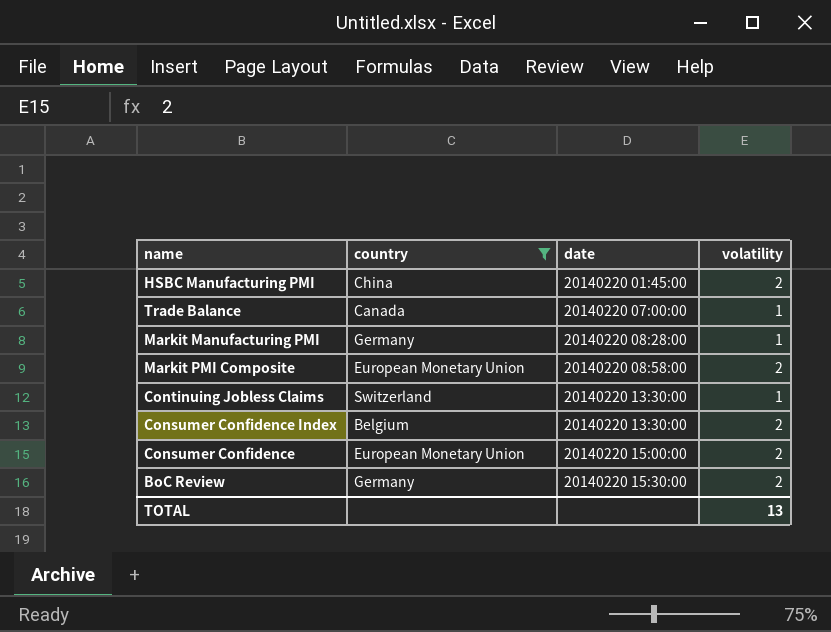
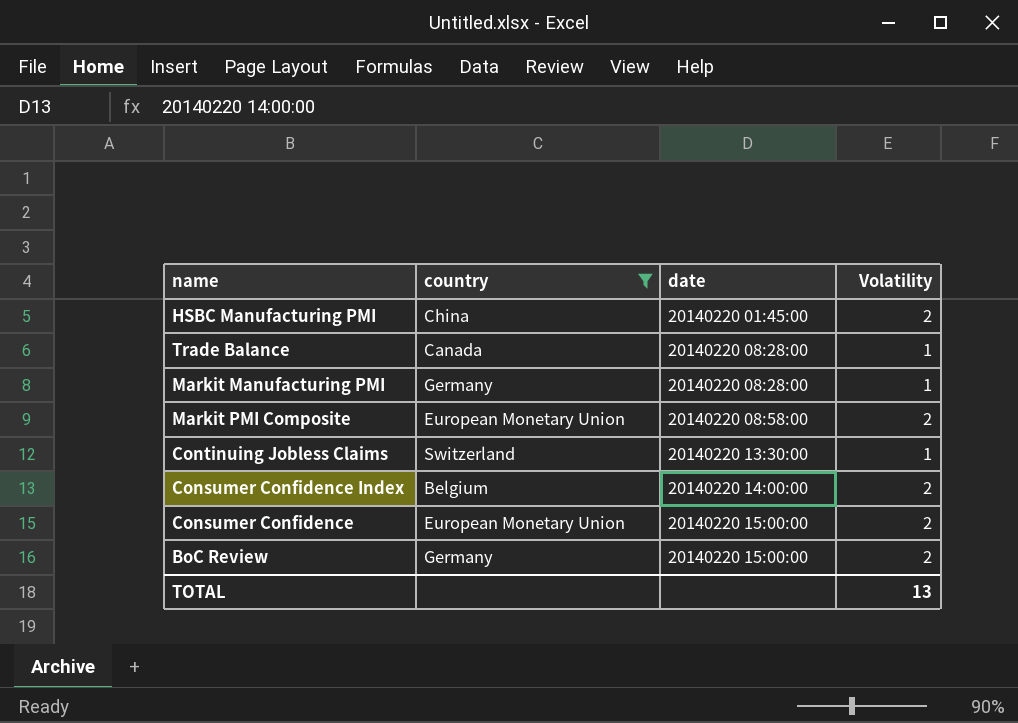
column name: volatility -> Volatility
Trade Balance | date: 20140220 07:00:00 -> 20140220 08:28:00
Consumer Confidence Index | date: 20140220 13:30:00 -> 20140220 14:00:00
BoC Review | date: 20140220 15:30:00 -> 20140220 15:00:00

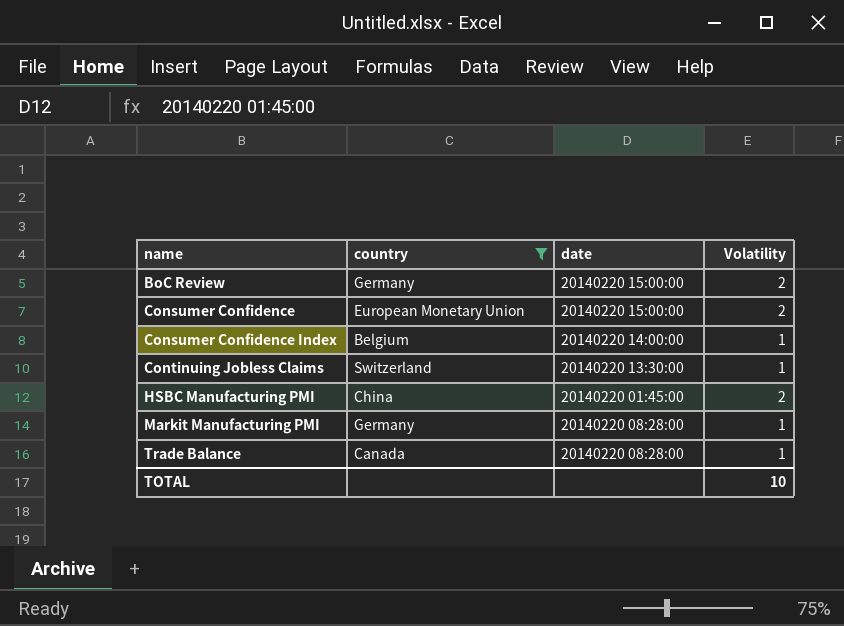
row order: date ascending -> name ascending
row Markit PMI Composite: European Monetary Union | 20140220 08:58:00 | 2 -> none
Consumer Confidence Index | Volatility: 2 -> 1
TOTAL | Volatility: 13 -> 10

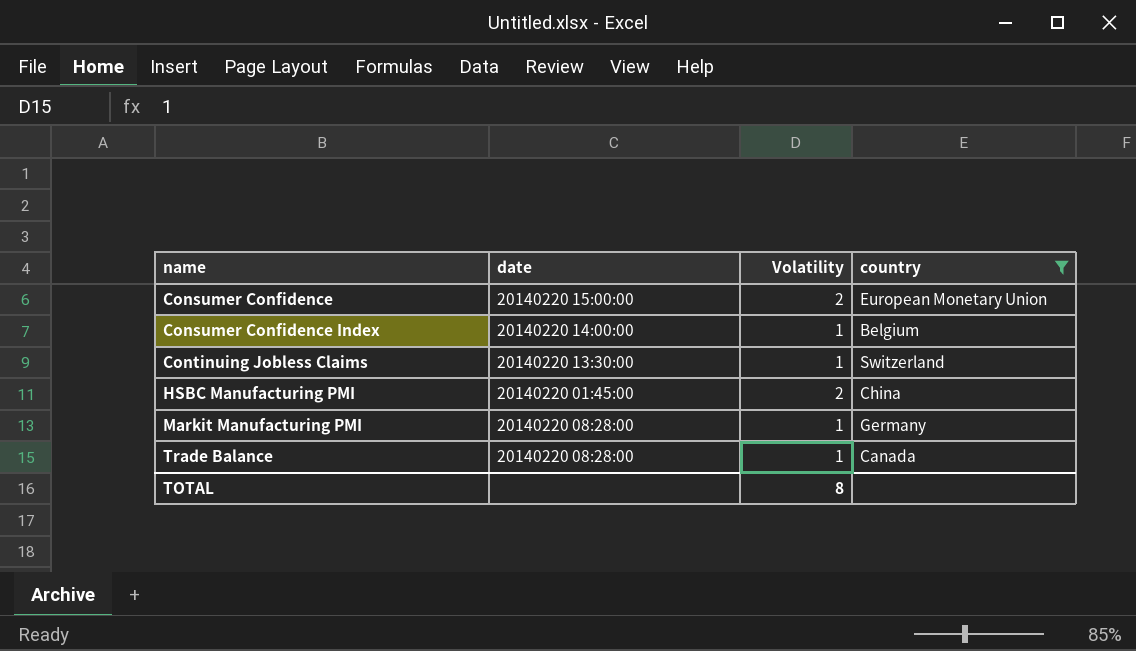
column country | position: 2 -> 4
row BoC Review: Germany | 20140220 15:00:00 | 2 -> none
TOTAL | Volatility: 10 -> 8

